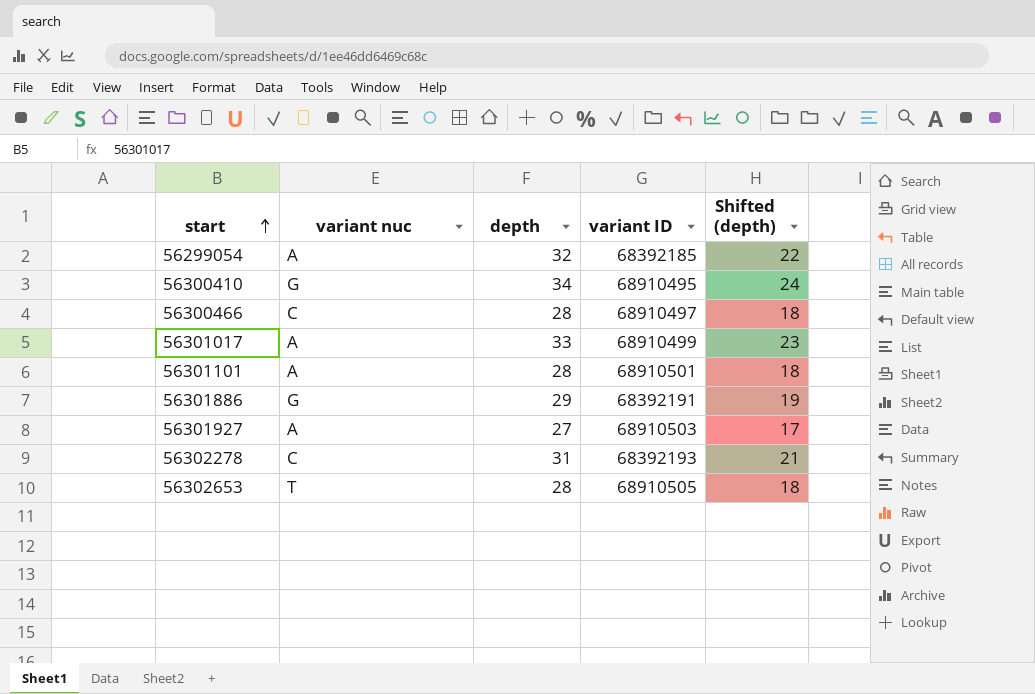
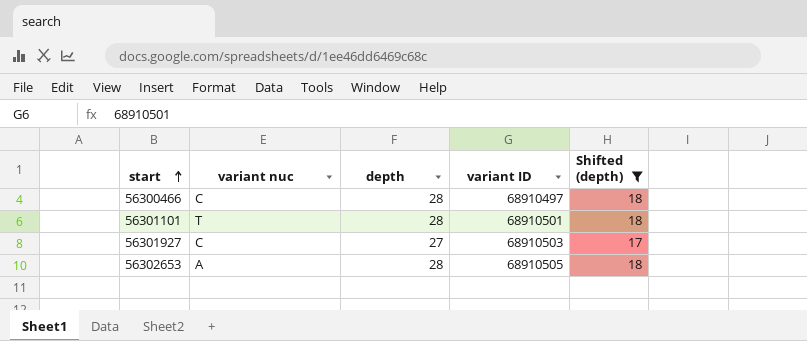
filter: none -> Shifted (depth) <= 18
56301101 | variant nuc: A -> T
56301927 | variant nuc: A -> C
56302653 | variant nuc: T -> A

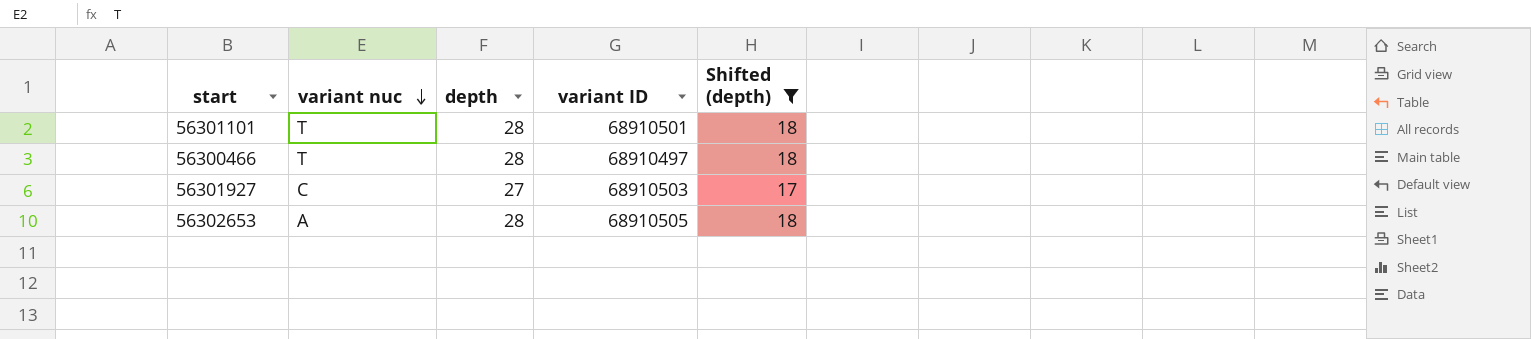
row order: start ascending -> variant nuc descending
56300466 | variant nuc: C -> T

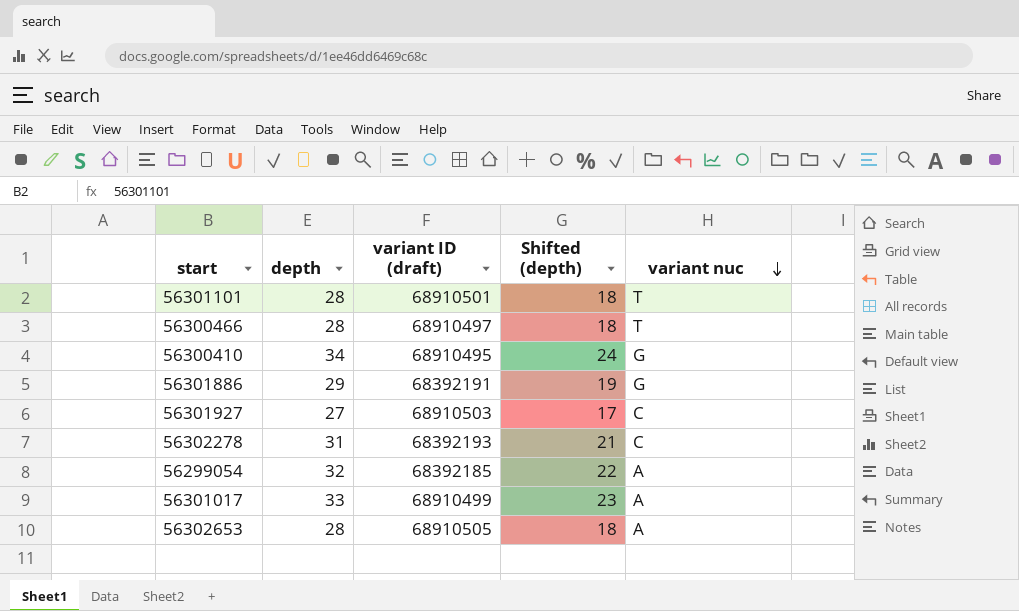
filter: Shifted (depth) <= 18 -> none
column name: variant ID -> variant ID (draft)
column variant nuc | position: 2 -> 5

